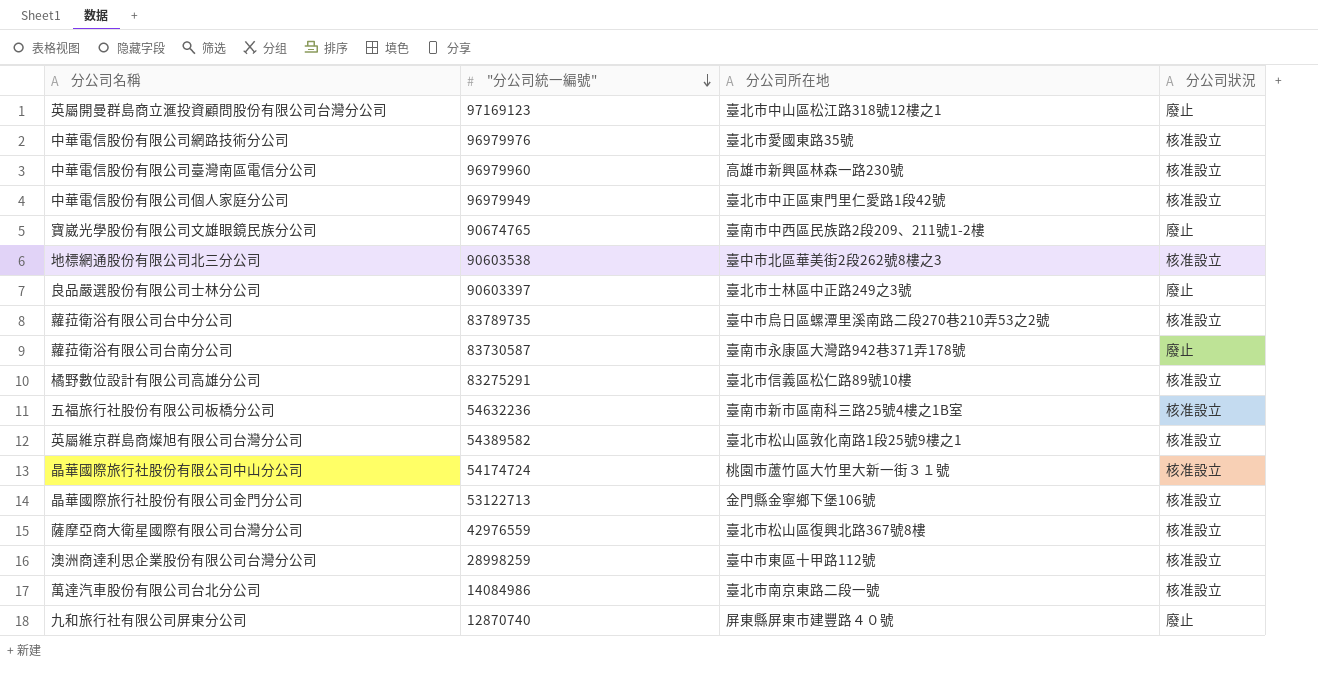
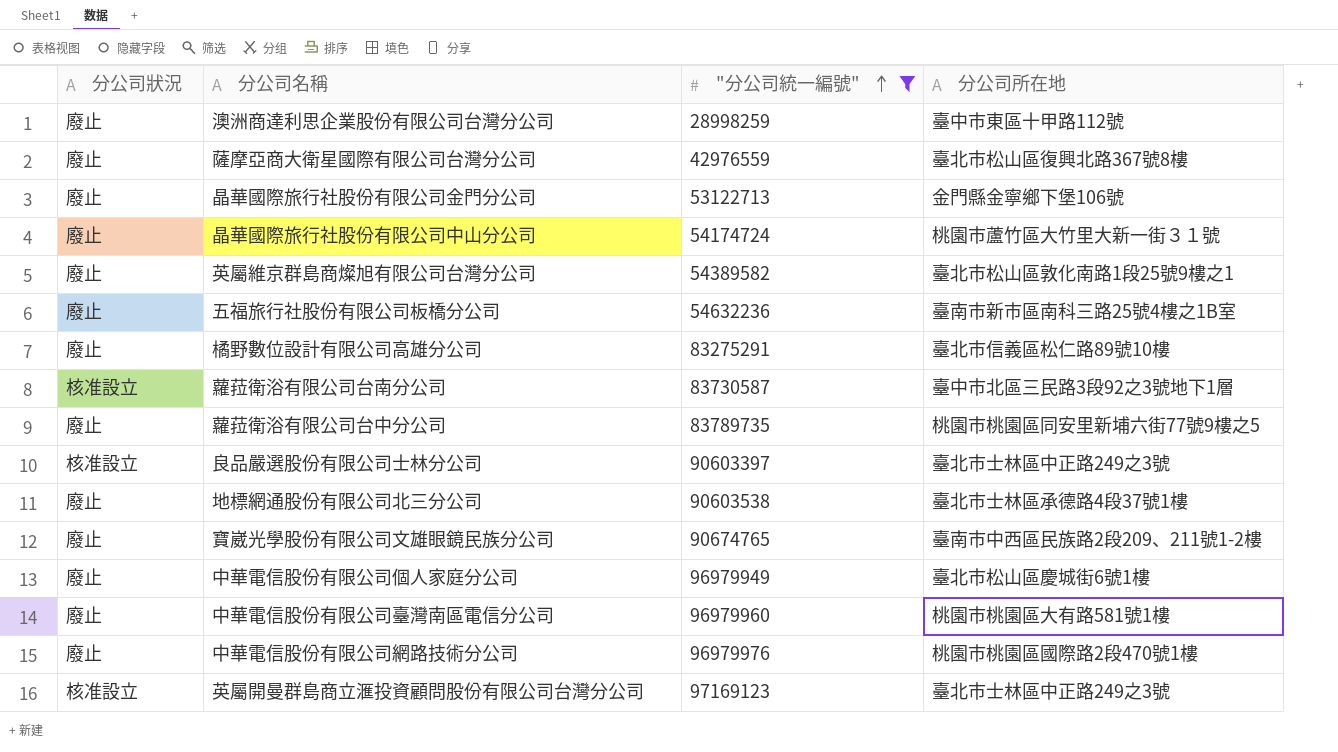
filter: none -> "分公司統一編號" >= 28998259
row order: "分公司統一編號" descending -> "分公司統一編號" ascending
column 分公司狀況 | position: 4 -> 1
澳洲商達利思企業股份有限公司台灣分公司 | 分公司狀況: 核准設立 -> 廢止
薩摩亞商大衛星國際有限公司台灣分公司 | 分公司狀況: 核准設立 -> 廢止
晶華國際旅行社股份有限公司金門分公司 | 分公司狀況: 核准設立 -> 廢止
晶華國際旅行社股份有限公司中山分公司 | 分公司狀況: 核准設立 -> 廢止
英屬維京群島商燦旭有限公司台灣分公司 | 分公司狀況: 核准設立 -> 廢止
五福旅行社股份有限公司板橋分公司 | 分公司狀況: 核准設立 -> 廢止
橘野數位設計有限公司高雄分公司 | 分公司狀況: 核准設立 -> 廢止
蘿菈衛浴有限公司台南分公司 | 分公司狀況: 廢止 -> 核准設立
蘿菈衛浴有限公司台南分公司 | 分公司所在地: 臺南市永康區大灣路942巷371弄178號 -> 臺中市北區三民路3段92之3號地下1層
蘿菈衛浴有限公司台中分公司 | 分公司狀況: 核准設立 -> 廢止
蘿菈衛浴有限公司台中分公司 | 分公司所在地: 臺中市烏日區螺潭里溪南路二段270巷210弄53之2號 -> 桃園市桃園區同安里新埔六街77號9樓之5
良品嚴選股份有限公司士林分公司 | 分公司狀況: 廢止 -> 核准設立
地標網通股份有限公司北三分公司 | 分公司狀況: 核准設立 -> 廢止
地標網通股份有限公司北三分公司 | 分公司所在地: 臺中市北區華美街2段262號8樓之3 -> 臺北市士林區承德路4段37號1樓
中華電信股份有限公司個人家庭分公司 | 分公司狀況: 核准設立 -> 廢止
中華電信股份有限公司個人家庭分公司 | 分公司所在地: 臺北市中正區東門里仁愛路1段42號 -> 臺北市松山區慶城街6號1樓
中華電信股份有限公司臺灣南區電信分公司 | 分公司狀況: 核准設立 -> 廢止
中華電信股份有限公司臺灣南區電信分公司 | 分公司所在地: 高雄市新興區林森一路230號 -> 桃園市桃園區大有路581號1樓
中華電信股份有限公司網路技術分公司 | 分公司狀況: 核准設立 -> 廢止
中華電信股份有限公司網路技術分公司 | 分公司所在地: 臺北市愛國東路35號 -> 桃園市桃園區國際路2段470號1樓
英屬開曼群島商立滙投資顧問股份有限公司台灣分公司 | 分公司狀況: 廢止 -> 核准設立
英屬開曼群島商立滙投資顧問股份有限公司台灣分公司 | 分公司所在地: 臺北市中山區松江路318號12樓之1 -> 臺北市士林區中正路249之3號

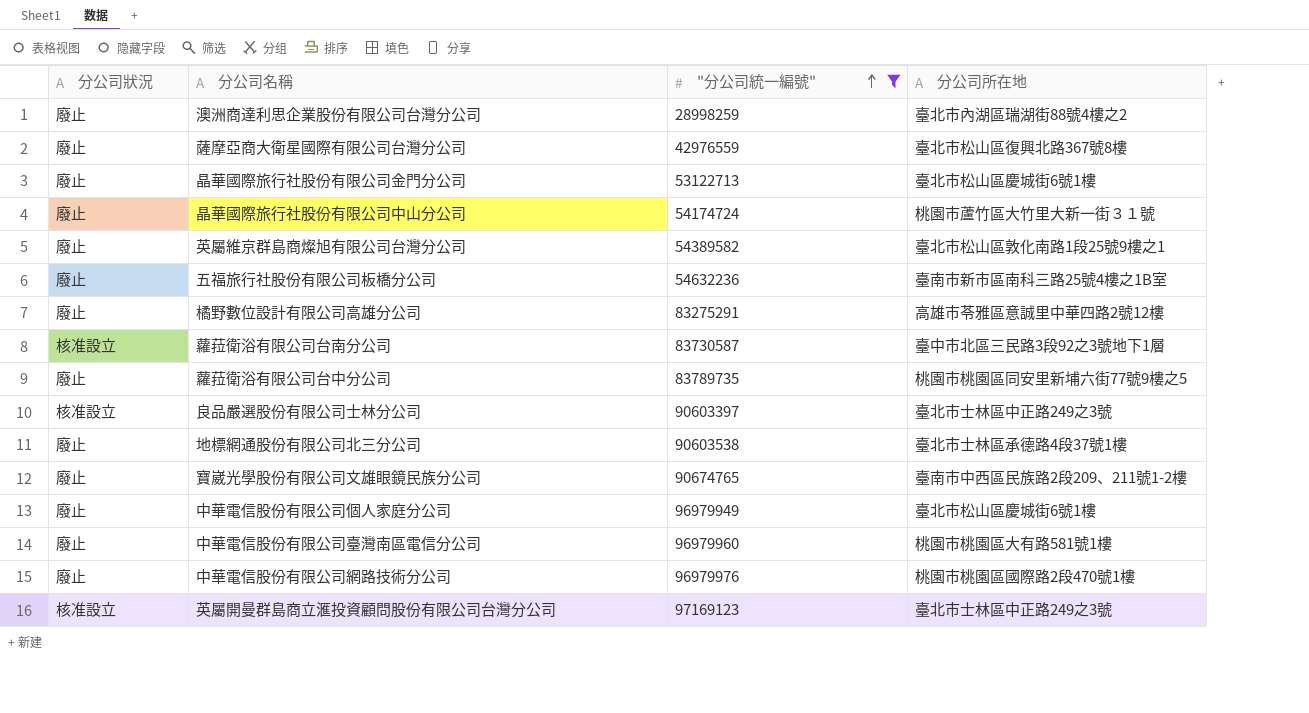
澳洲商達利思企業股份有限公司台灣分公司 | 分公司所在地: 臺中市東區十甲路112號 -> 臺北市內湖區瑞湖街88號4樓之2
晶華國際旅行社股份有限公司金門分公司 | 分公司所在地: 金門縣金寧鄉下堡106號 -> 臺北市松山區慶城街6號1樓
橘野數位設計有限公司高雄分公司 | 分公司所在地: 臺北市信義區松仁路89號10樓 -> 高雄市苓雅區意誠里中華四路2號12樓

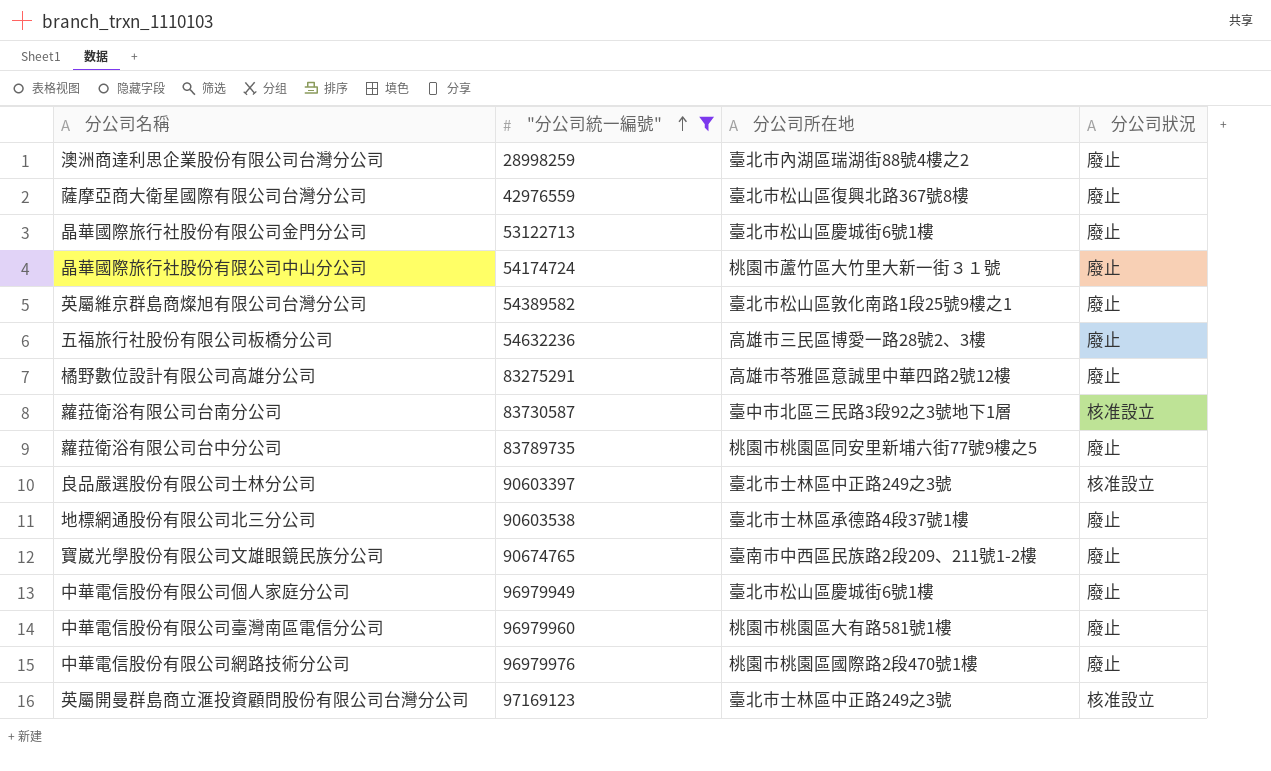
column 分公司狀況 | position: 1 -> 4
五福旅行社股份有限公司板橋分公司 | 分公司所在地: 臺南市新市區南科三路25號4樓之1B室 -> 高雄市三民區博愛一路28號2、3樓

